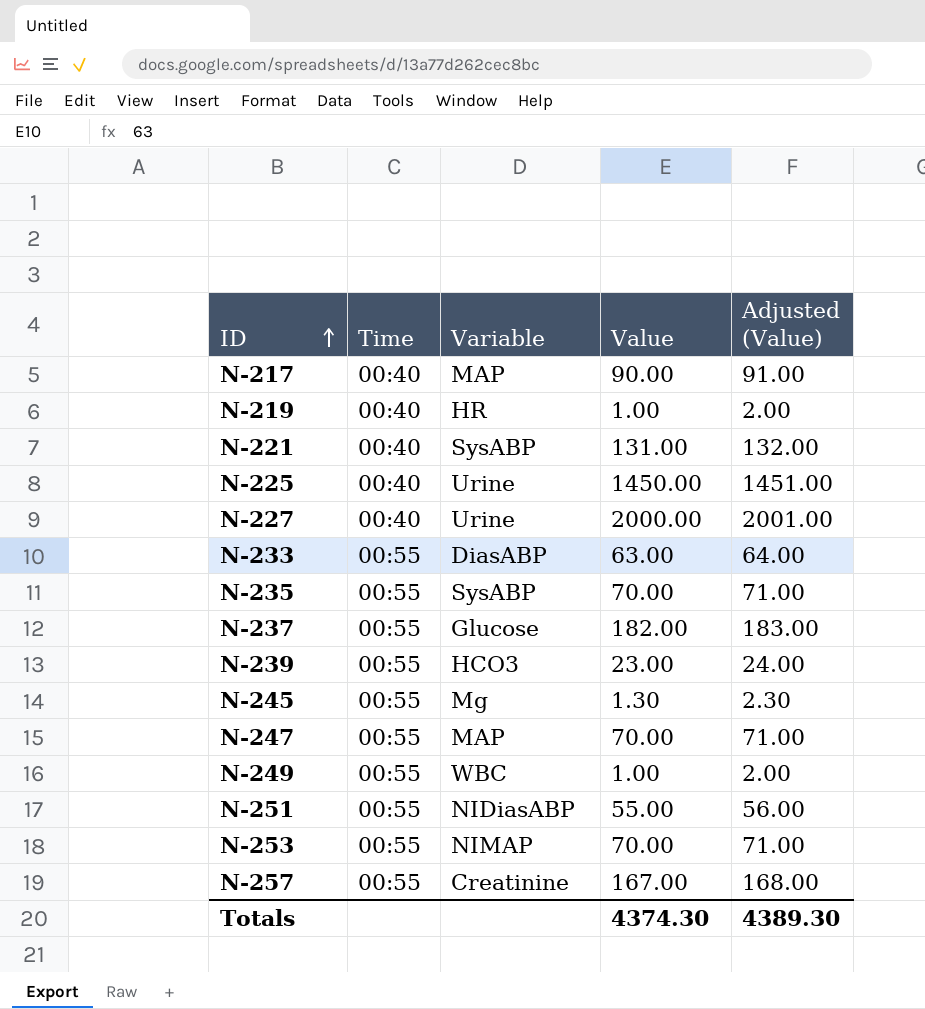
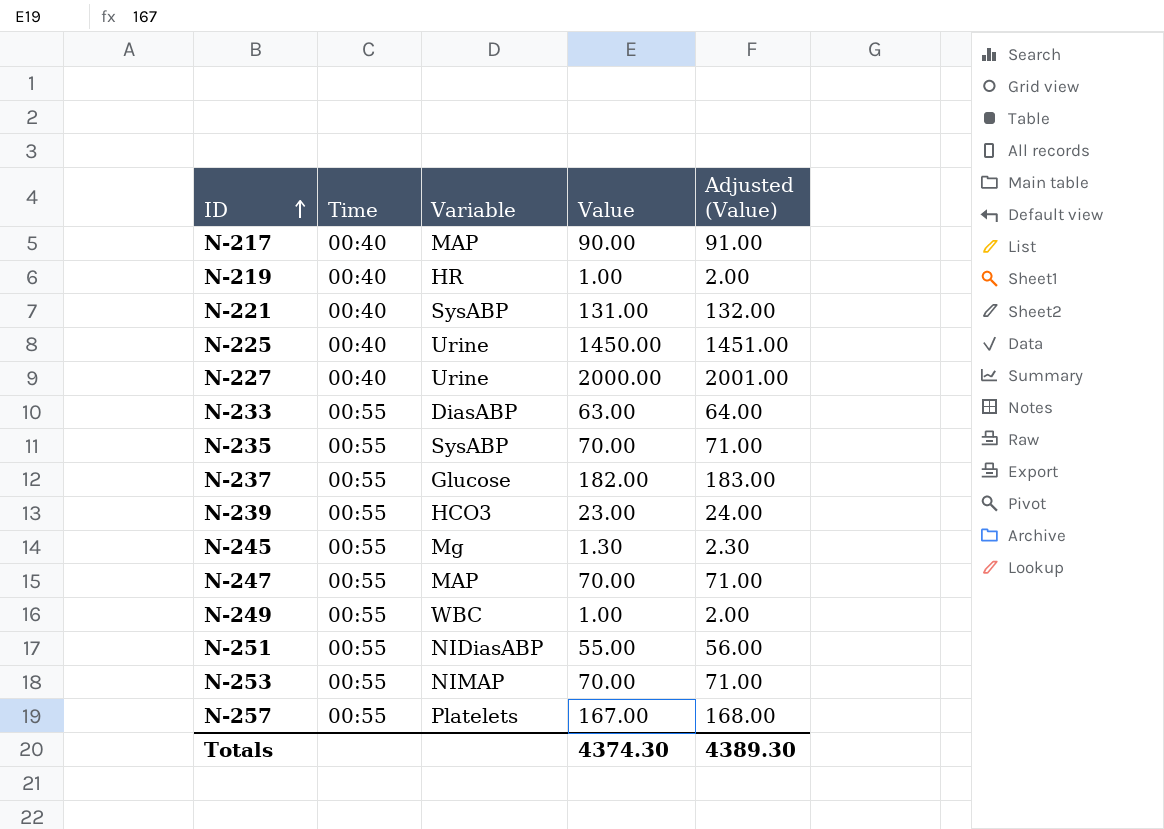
N-257 | Variable: Creatinine -> Platelets

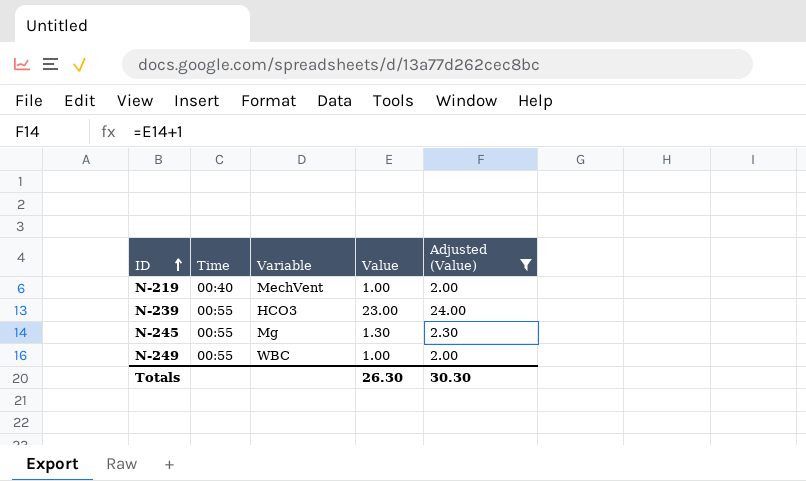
filter: none -> Adjusted (Value) <= 24.00
N-219 | Variable: HR -> MechVent
Totals | Value: 4374.30 -> 26.30
Totals | Adjusted (Value): 4389.30 -> 30.30

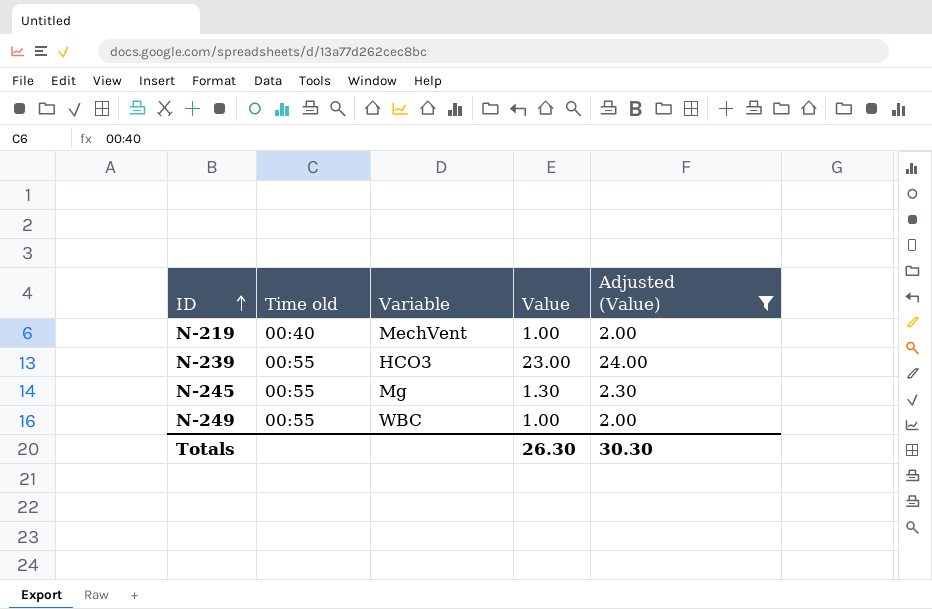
column name: Time -> Time old

